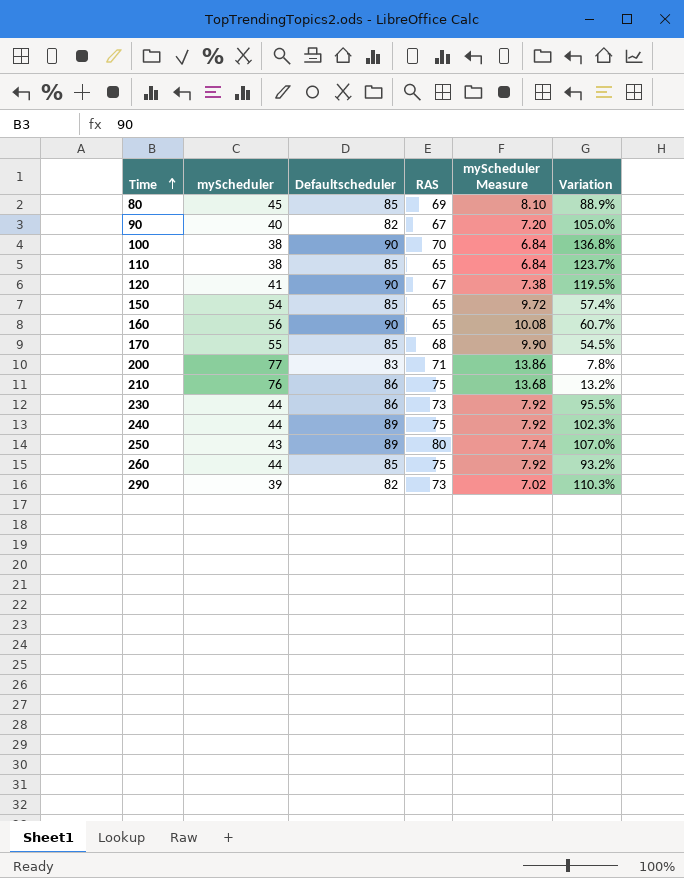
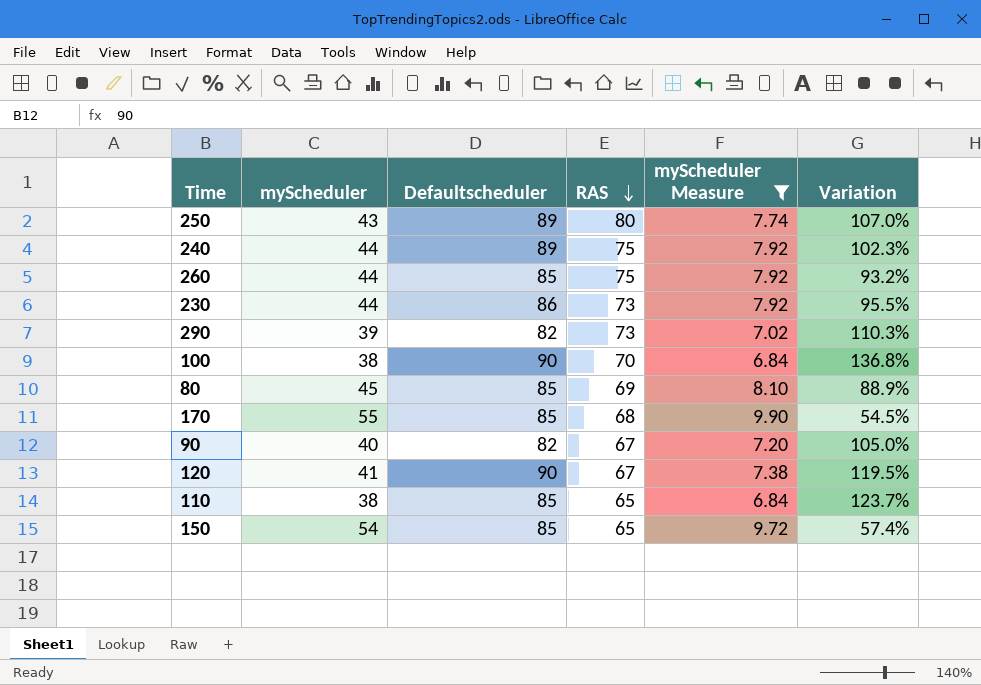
filter: none -> myScheduler Measure <= 9.90
row order: Time ascending -> RAS descending

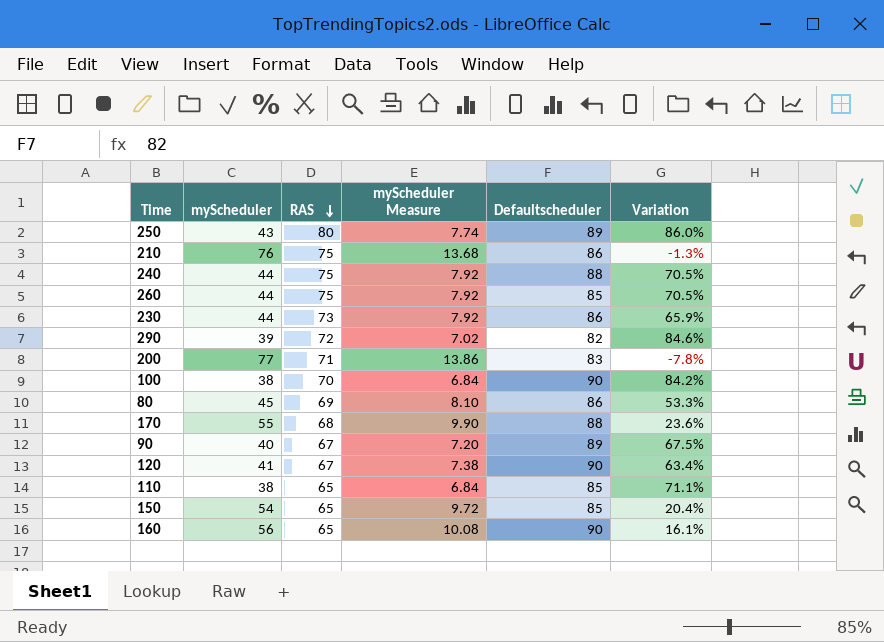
filter: myScheduler Measure <= 9.90 -> none
column Defaultscheduler | position: 3 -> 5
column Variation | formula: ([Defaultscheduler] - [myScheduler]) / [myScheduler] -> ([RAS] - [myScheduler]) / [myScheduler]
240 | Defaultscheduler: 89 -> 88
290 | RAS: 73 -> 72
80 | Defaultscheduler: 85 -> 86
170 | Defaultscheduler: 85 -> 88
90 | Defaultscheduler: 82 -> 89

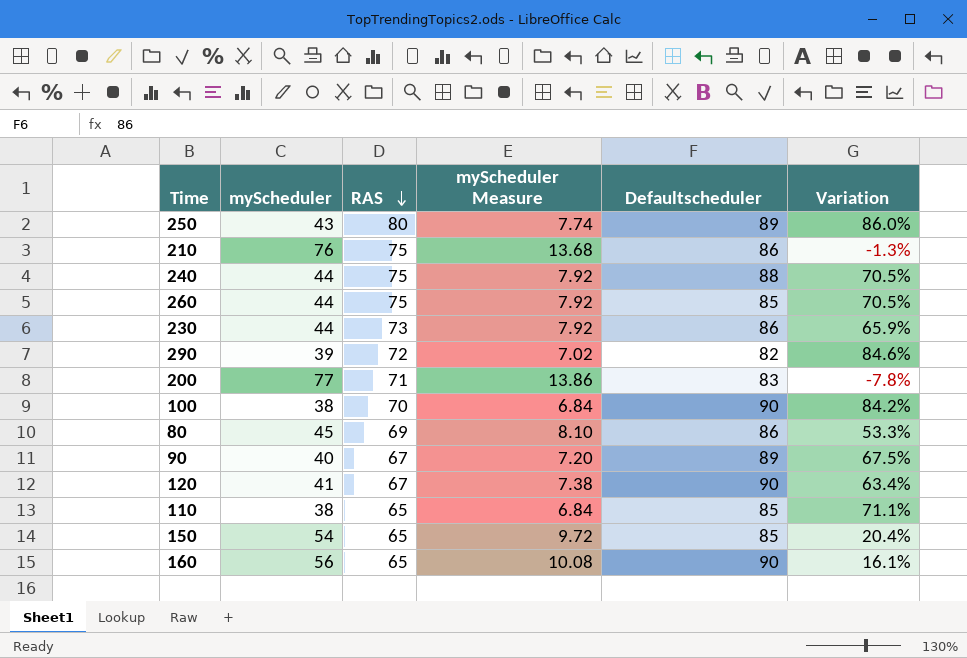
row 170: 55 | 68 | 9.90 | 88 | 23.6% -> none

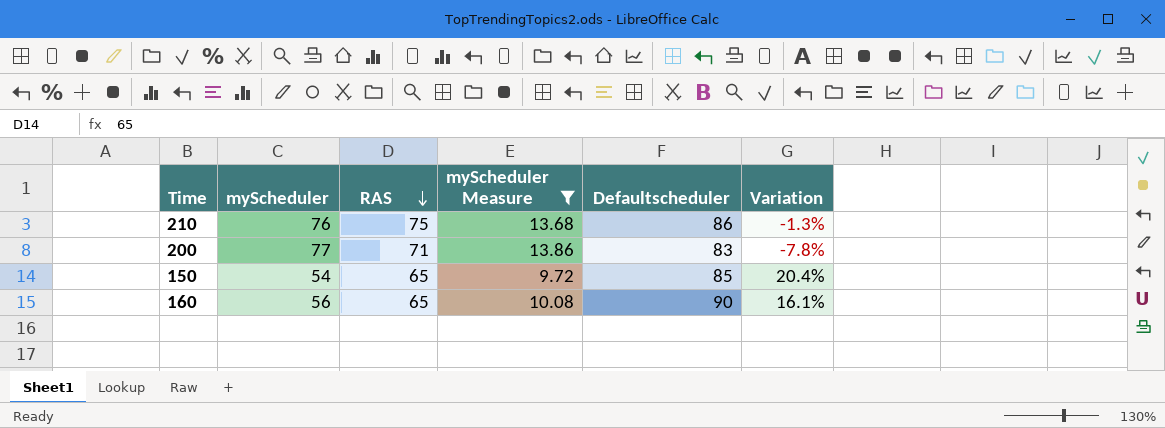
filter: none -> myScheduler Measure >= 9.72

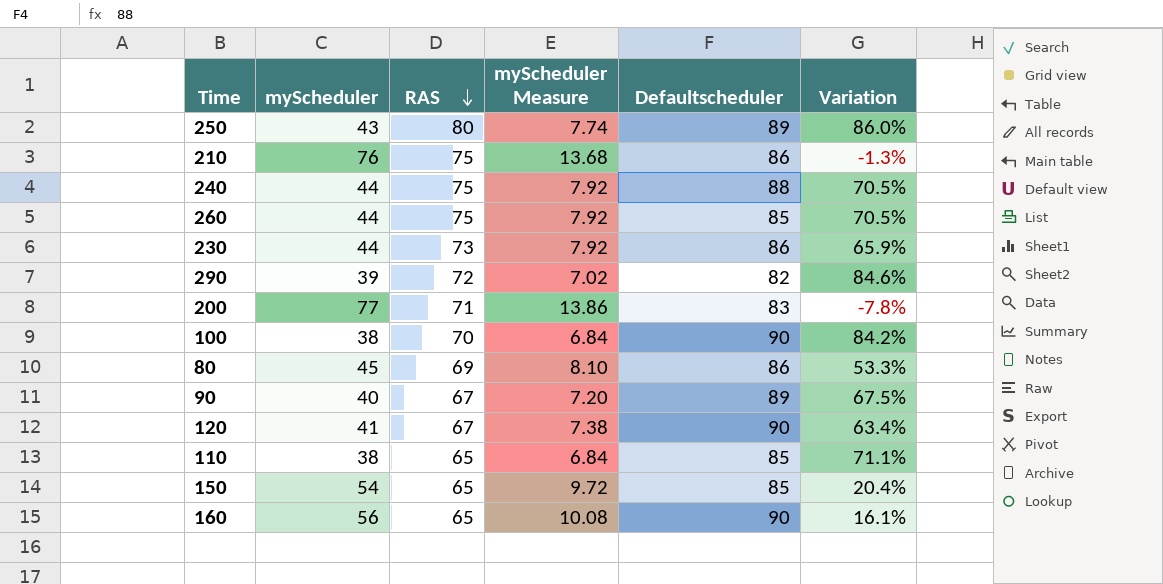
filter: myScheduler Measure >= 9.72 -> none

